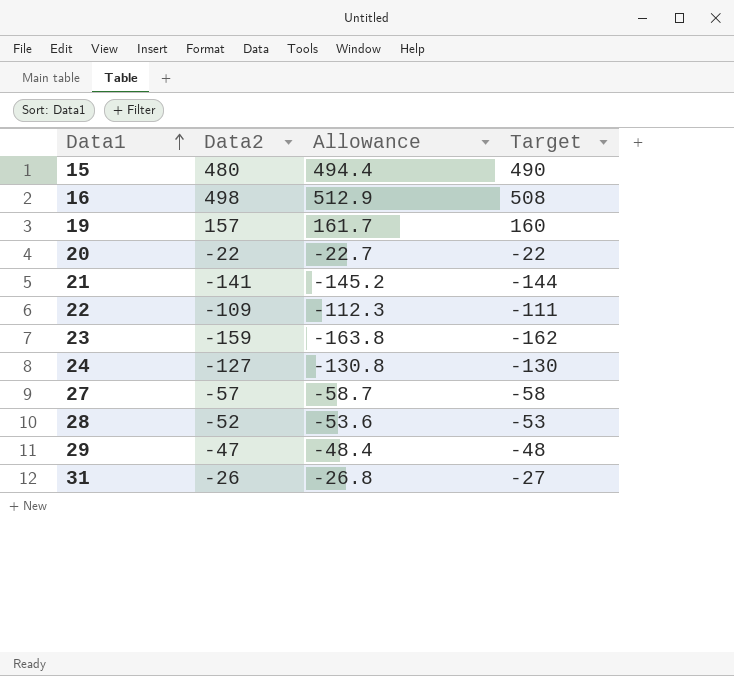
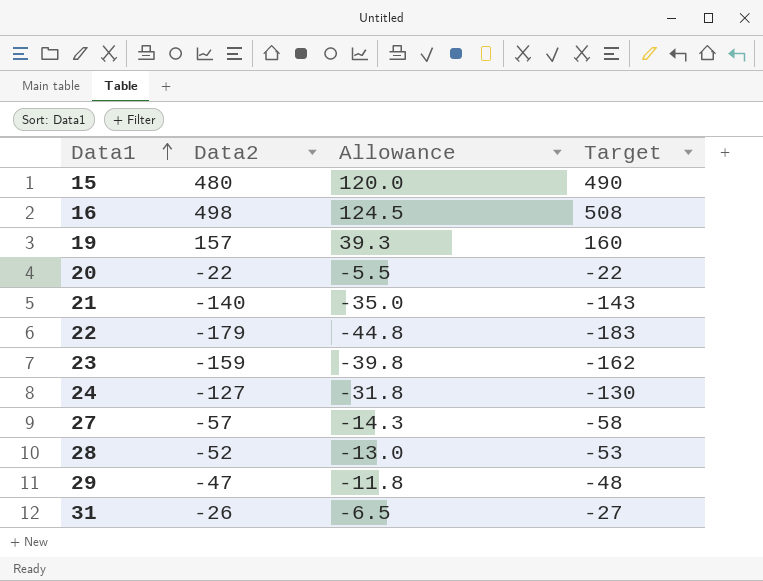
column Allowance | formula: [Data2] * 1.03 -> [Data2] * 0.25
21 | Data2: -141 -> -140
21 | Target: -144 -> -143
22 | Data2: -109 -> -179
22 | Target: -111 -> -183

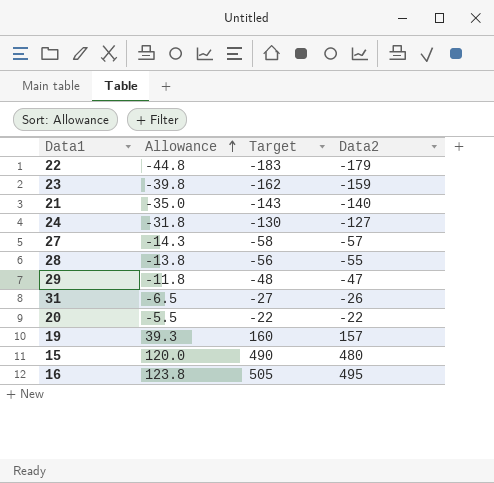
row order: Data1 ascending -> Allowance ascending
column Data2 | position: 2 -> 4
28 | Allowance: -13.0 -> -13.8
28 | Target: -53 -> -56
28 | Data2: -52 -> -55
16 | Allowance: 124.5 -> 123.8
16 | Target: 508 -> 505
16 | Data2: 498 -> 495

